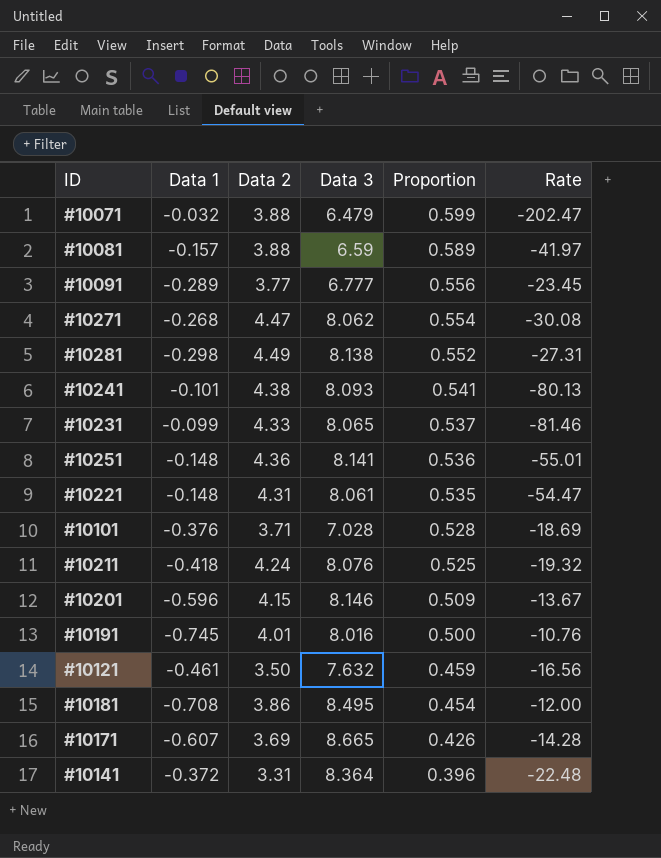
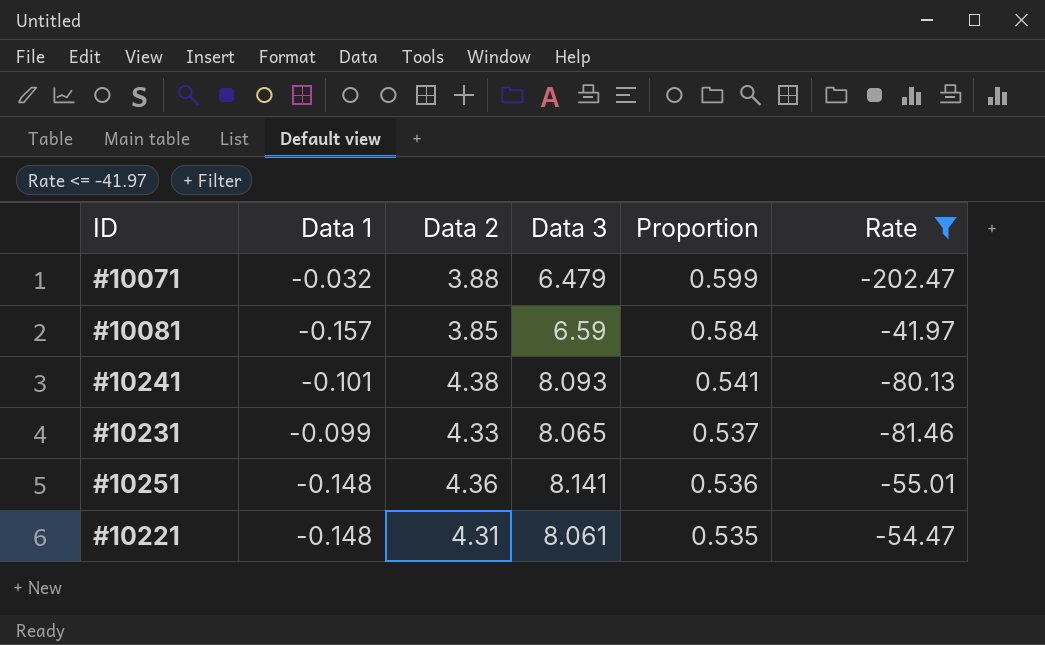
filter: none -> Rate <= -41.97
#10081 | Data 2: 3.88 -> 3.85
#10081 | Proportion: 0.589 -> 0.584

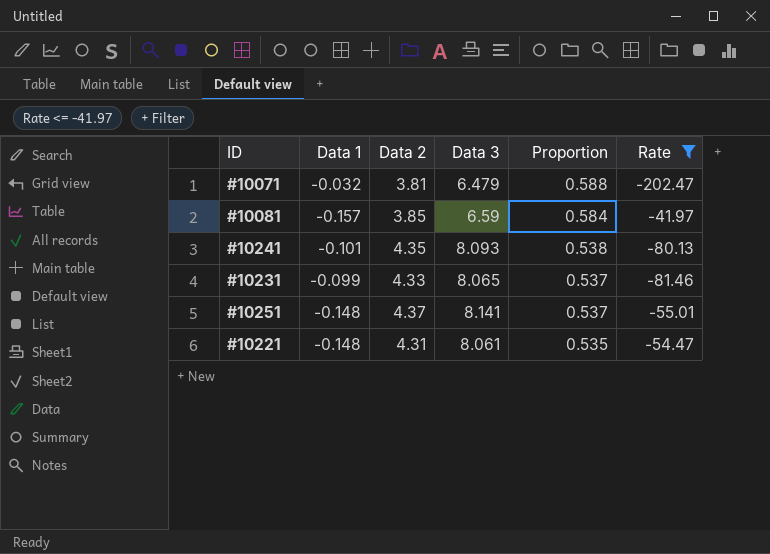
#10071 | Data 2: 3.88 -> 3.81
#10071 | Proportion: 0.599 -> 0.588
#10241 | Data 2: 4.38 -> 4.35
#10241 | Proportion: 0.541 -> 0.538
#10251 | Data 2: 4.36 -> 4.37
#10251 | Proportion: 0.536 -> 0.537

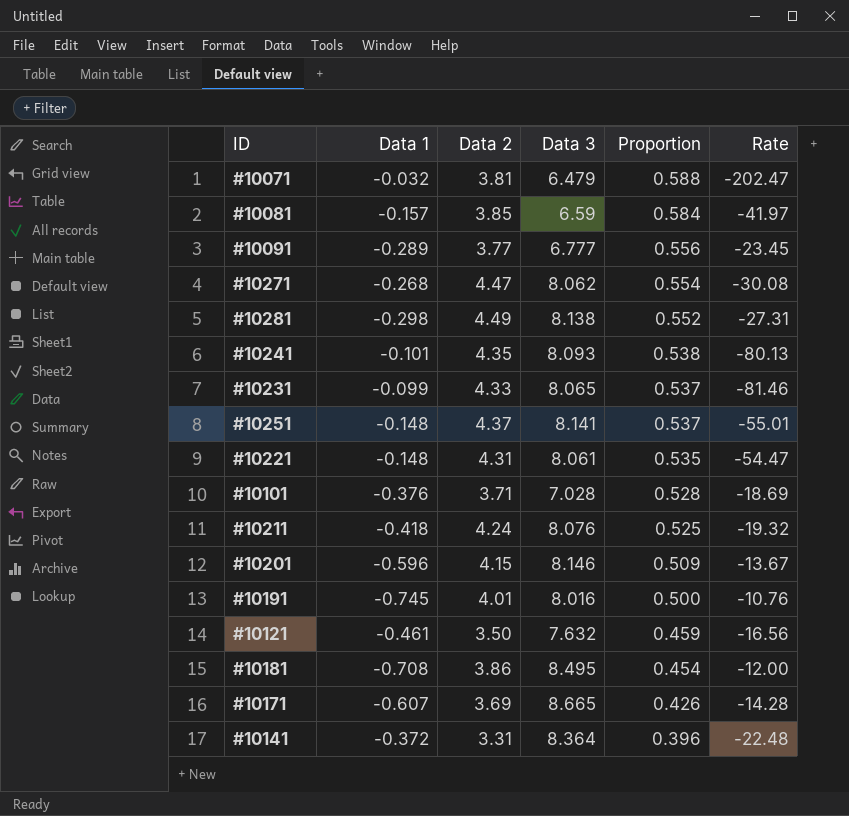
filter: Rate <= -41.97 -> none

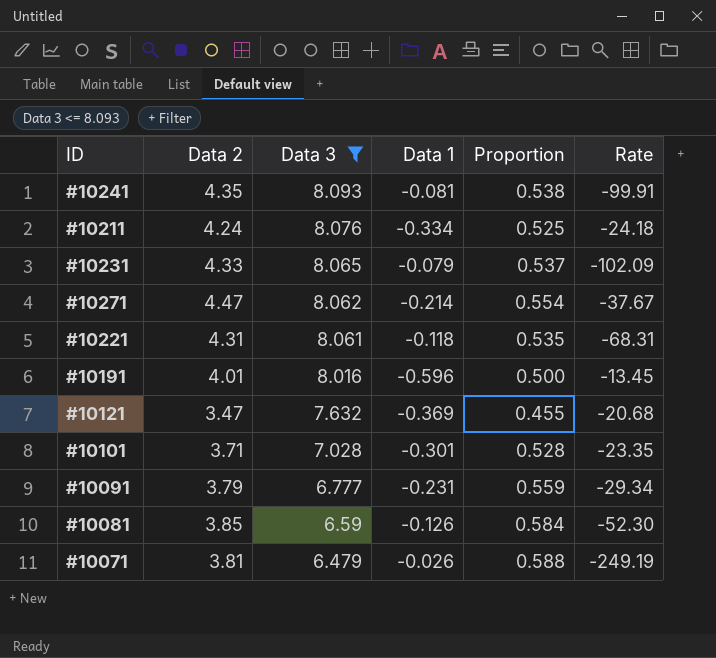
filter: none -> Data 3 <= 8.093
row order: Proportion descending -> Data 3 descending
column Data 1 | position: 2 -> 4
#10241 | Data 1: -0.101 -> -0.081
#10241 | Rate: -80.13 -> -99.91
#10211 | Data 1: -0.418 -> -0.334
#10211 | Rate: -19.32 -> -24.18
#10231 | Data 1: -0.099 -> -0.079
#10231 | Rate: -81.46 -> -102.09
#10271 | Data 1: -0.268 -> -0.214
#10271 | Rate: -30.08 -> -37.67
#10221 | Data 1: -0.148 -> -0.118
#10221 | Rate: -54.47 -> -68.31
#10191 | Data 1: -0.745 -> -0.596
#10191 | Rate: -10.76 -> -13.45
#10121 | Data 2: 3.50 -> 3.47
#10121 | Data 1: -0.461 -> -0.369
#10121 | Proportion: 0.459 -> 0.455
#10121 | Rate: -16.56 -> -20.68
#10101 | Data 1: -0.376 -> -0.301
#10101 | Rate: -18.69 -> -23.35
#10091 | Data 2: 3.77 -> 3.79
#10091 | Data 1: -0.289 -> -0.231
#10091 | Proportion: 0.556 -> 0.559
#10091 | Rate: -23.45 -> -29.34
#10081 | Data 1: -0.157 -> -0.126
#10081 | Rate: -41.97 -> -52.30
#10071 | Data 1: -0.032 -> -0.026
#10071 | Rate: -202.47 -> -249.19

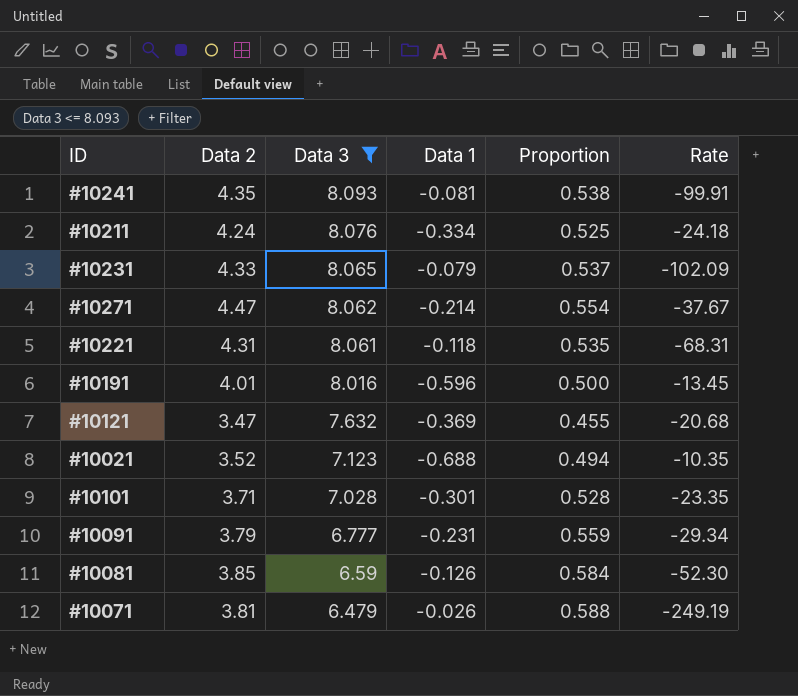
row #10021: none -> 3.52 | 7.123 | -0.688 | 0.494 | -10.35

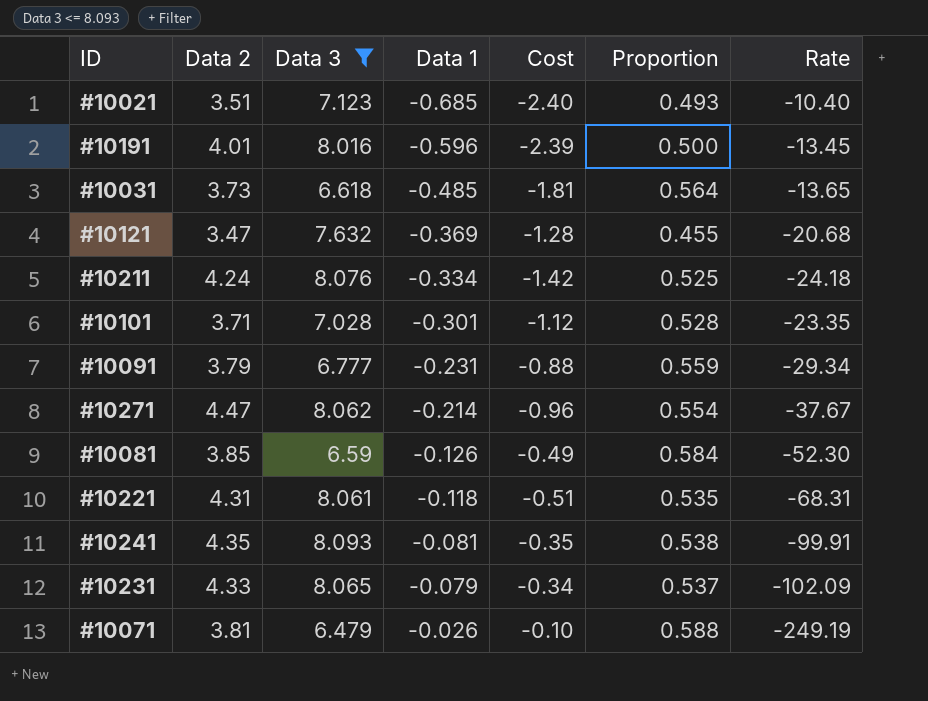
row order: Data 3 descending -> Data 1 ascending
column Cost | formula: none -> [Data 2] * [Data 1]
#10021 | Data 2: 3.52 -> 3.51
#10021 | Data 1: -0.688 -> -0.685
#10021 | Proportion: 0.494 -> 0.493
#10021 | Rate: -10.35 -> -10.40
row #10031: none -> 3.73 | 6.618 | -0.485 | -1.81 | 0.564 | -13.65

